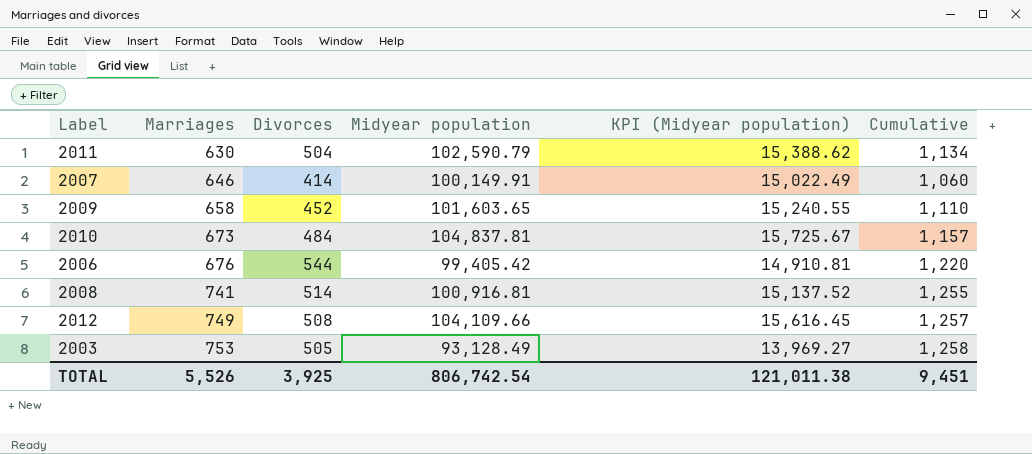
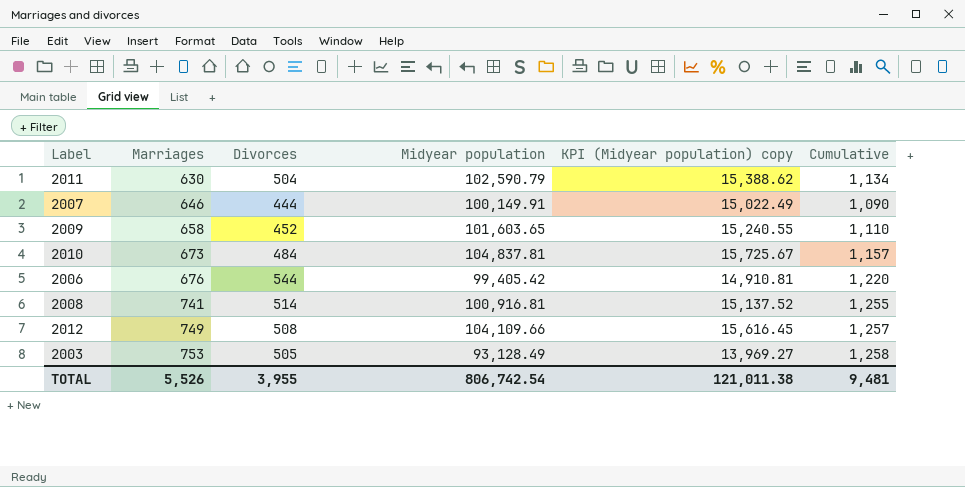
column name: KPI (Midyear population) -> KPI (Midyear population) copy
2007 | Divorces: 414 -> 444
2007 | Cumulative: 1,060 -> 1,090
TOTAL | Divorces: 3,925 -> 3,955
TOTAL | Cumulative: 9,451 -> 9,481

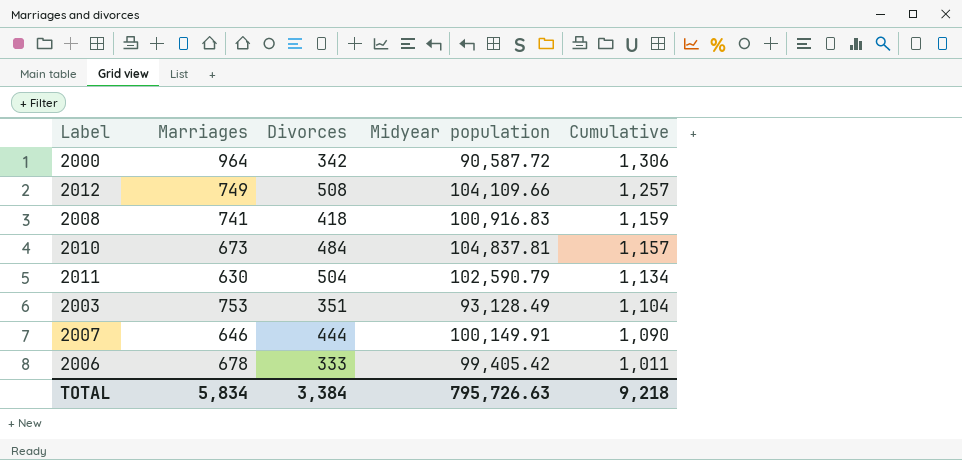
row order: Marriages ascending -> Cumulative descending
column KPI (Midyear population) copy | formula: [Midyear population] * 0.15 -> none
row 2009: 658 | 452 | 101,603.65 | 15,240.55 | 1,110 -> none
row 2000: none -> 964 | 342 | 90,587.72 | 1,306
2008 | Divorces: 514 -> 418
2008 | Midyear population: 100,916.81 -> 100,916.83
2008 | Cumulative: 1,255 -> 1,159
2003 | Divorces: 505 -> 351
2003 | Cumulative: 1,258 -> 1,104
2006 | Marriages: 676 -> 678
2006 | Divorces: 544 -> 333
2006 | Cumulative: 1,220 -> 1,011
TOTAL | Marriages: 5,526 -> 5,834
TOTAL | Divorces: 3,955 -> 3,384
TOTAL | Midyear population: 806,742.54 -> 795,726.63
TOTAL | Cumulative: 9,481 -> 9,218

